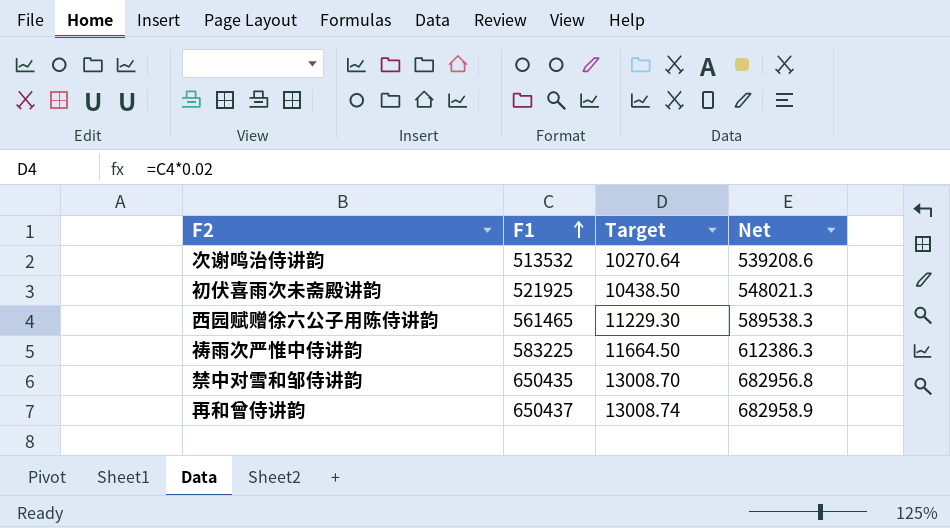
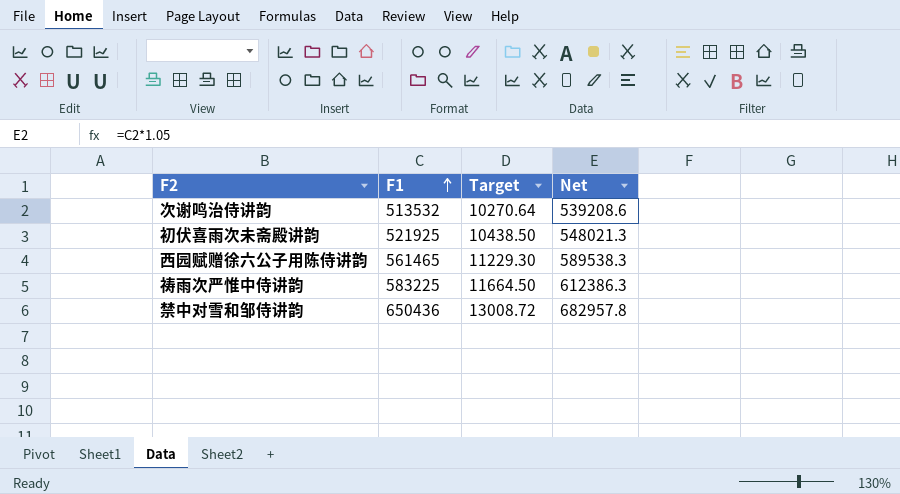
row 再和曾侍讲韵: 650437 | 13008.74 | 682958.9 -> none
禁中对雪和邹侍讲韵 | F1: 650435 -> 650436
禁中对雪和邹侍讲韵 | Target: 13008.70 -> 13008.72
禁中对雪和邹侍讲韵 | Net: 682956.8 -> 682957.8

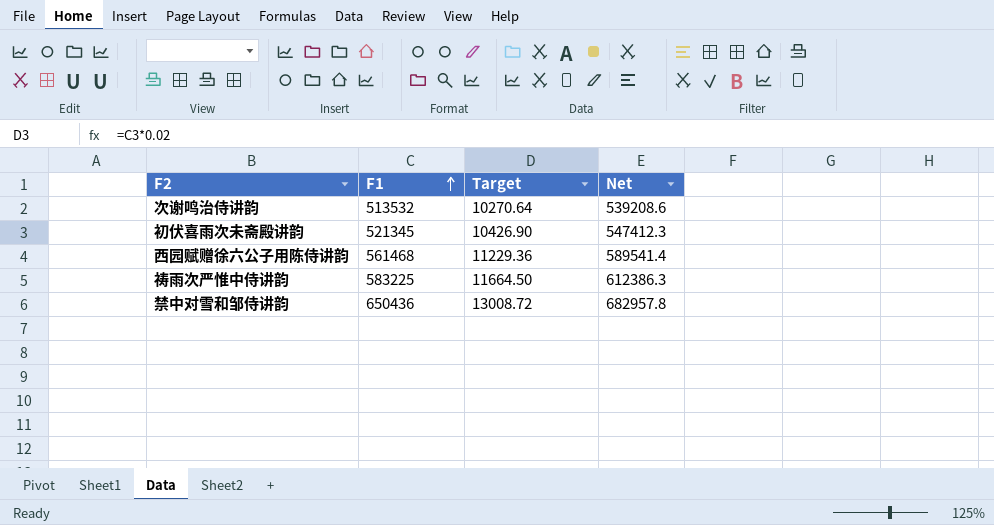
初伏喜雨次未斋殿讲韵 | F1: 521925 -> 521345
初伏喜雨次未斋殿讲韵 | Target: 10438.50 -> 10426.90
初伏喜雨次未斋殿讲韵 | Net: 548021.3 -> 547412.3
西园赋赠徐六公子用陈侍讲韵 | F1: 561465 -> 561468
西园赋赠徐六公子用陈侍讲韵 | Target: 11229.30 -> 11229.36
西园赋赠徐六公子用陈侍讲韵 | Net: 589538.3 -> 589541.4

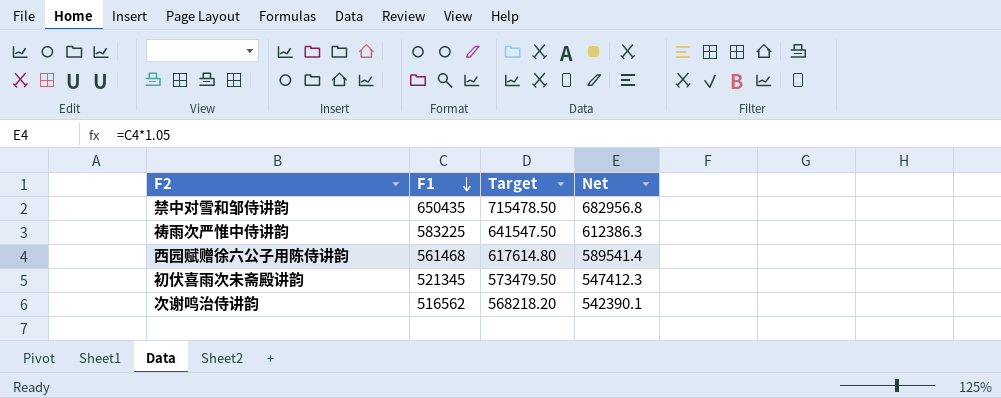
row order: F1 ascending -> F1 descending
column Target | formula: [F1] * 0.02 -> [F1] * 1.1
禁中对雪和邹侍讲韵 | F1: 650436 -> 650435
禁中对雪和邹侍讲韵 | Net: 682957.8 -> 682956.8
次谢鸣治侍讲韵 | F1: 513532 -> 516562
次谢鸣治侍讲韵 | Net: 539208.6 -> 542390.1

